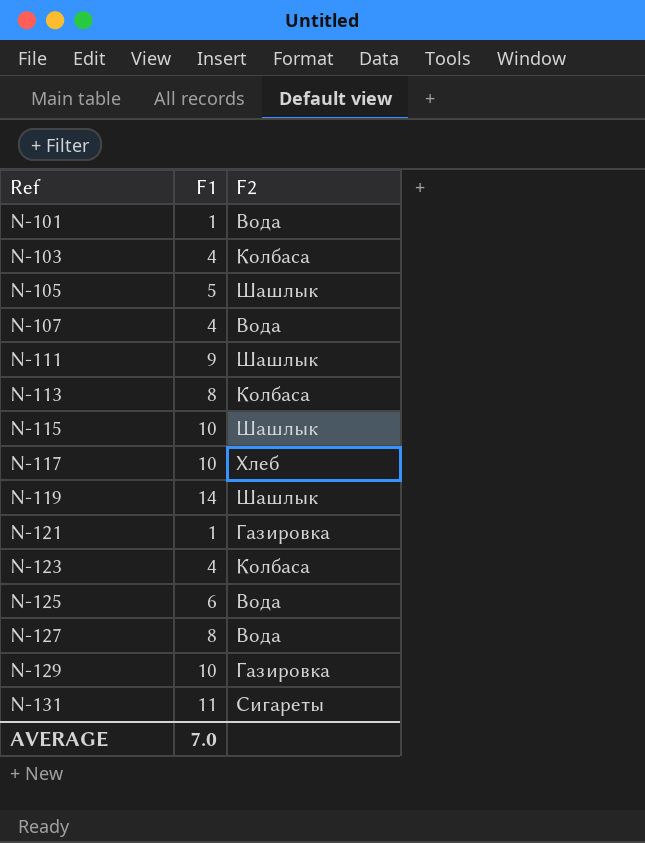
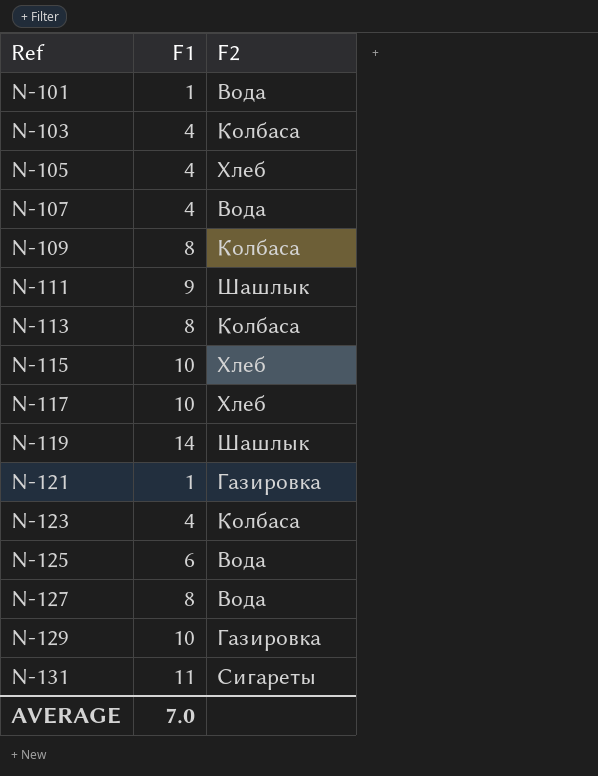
N-105 | F1: 5 -> 4
N-105 | F2: Шашлык -> Хлеб
row N-109: none -> 8 | Колбаса
N-115 | F2: Шашлык -> Хлеб

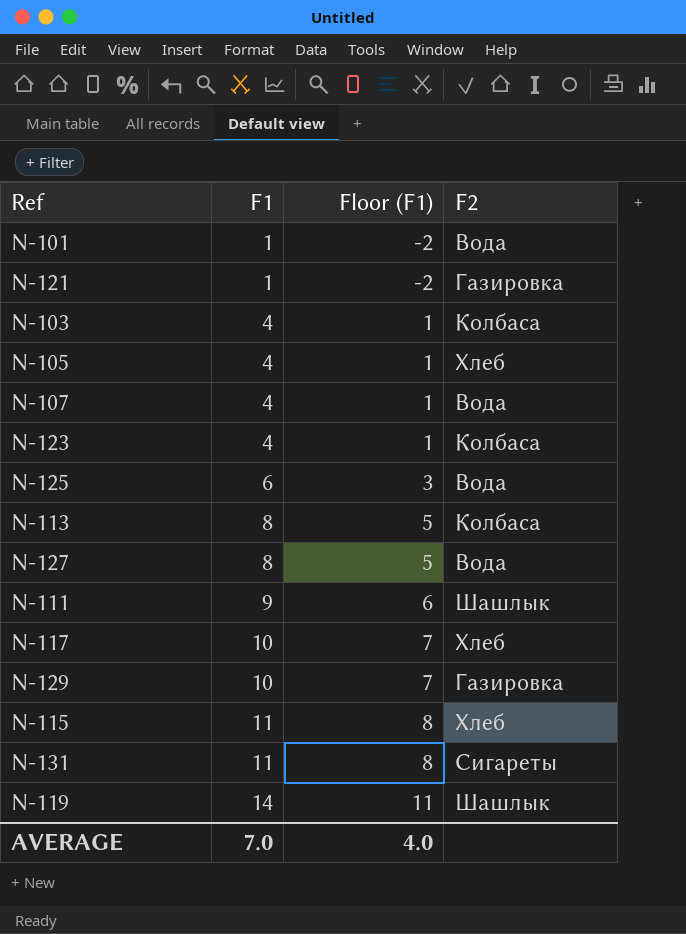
row order: Ref ascending -> F1 ascending
column Floor (F1) | formula: none -> [F1] - 3
row N-109: 8 | Колбаса -> none
N-115 | F1: 10 -> 11

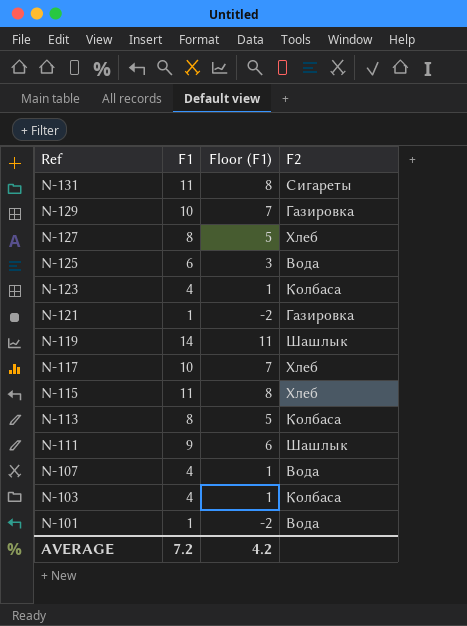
row order: F1 ascending -> Ref descending
row N-105: 4 | 1 | Хлеб -> none
N-127 | F2: Вода -> Хлеб
AVERAGE | F1: 7.0 -> 7.2
AVERAGE | Floor (F1): 4.0 -> 4.2

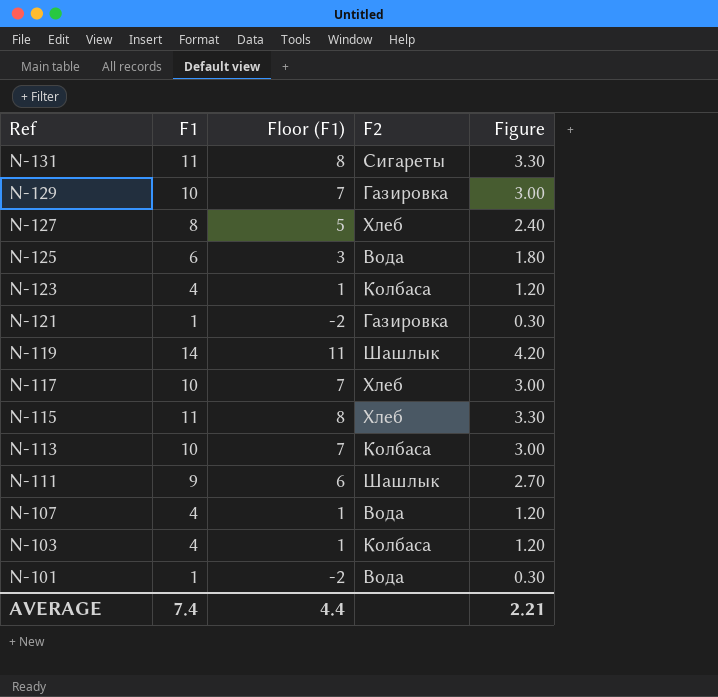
column Figure | formula: none -> [F1] * 0.3
N-113 | F1: 8 -> 10
N-113 | Floor (F1): 5 -> 7
AVERAGE | F1: 7.2 -> 7.4
AVERAGE | Floor (F1): 4.2 -> 4.4

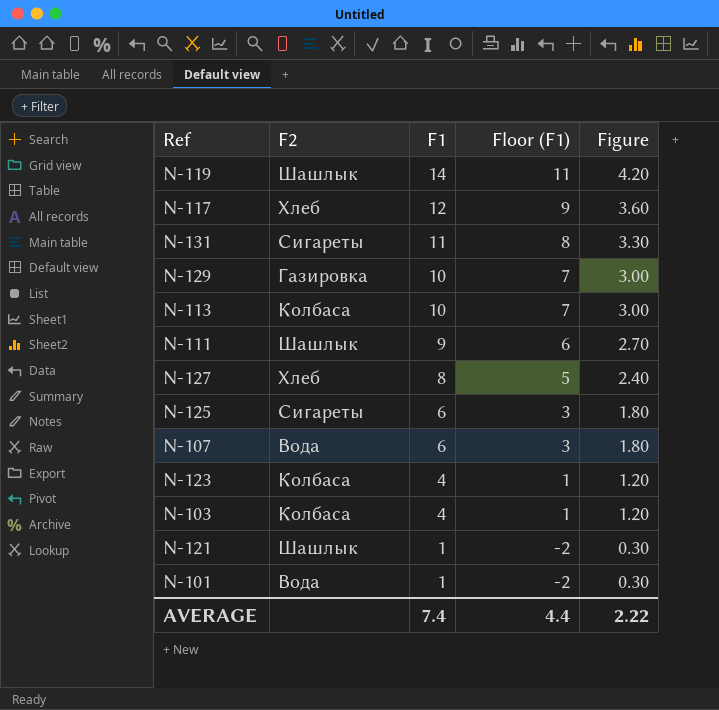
row order: Ref descending -> F1 descending
column F2 | position: 4 -> 2
row N-115: 11 | 8 | Хлеб | 3.30 -> none
N-117 | F1: 10 -> 12
N-117 | Floor (F1): 7 -> 9
N-117 | Figure: 3.00 -> 3.60
N-125 | F2: Вода -> Сигареты
N-107 | F1: 4 -> 6
N-107 | Floor (F1): 1 -> 3
N-107 | Figure: 1.20 -> 1.80
N-121 | F2: Газировка -> Шашлык
AVERAGE | Figure: 2.21 -> 2.22

